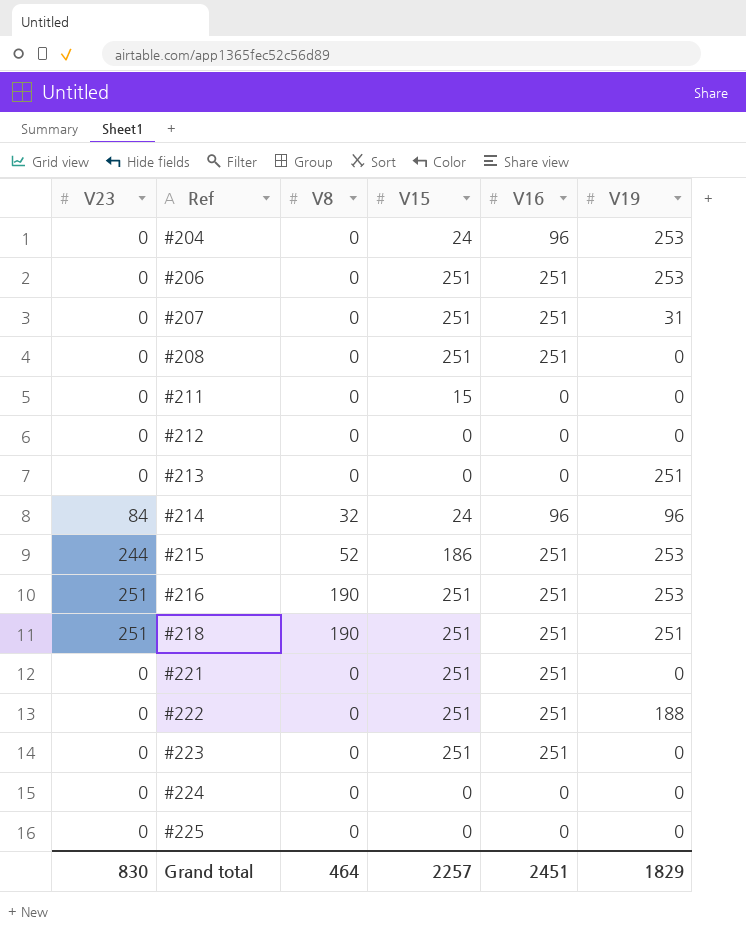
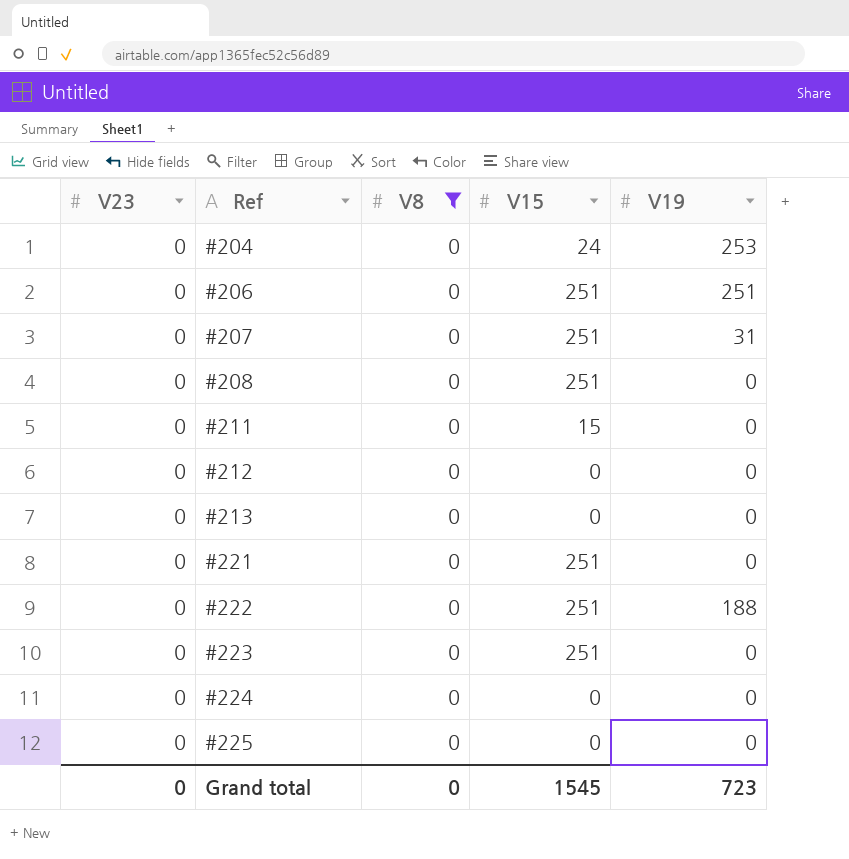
filter: none -> V8 = 0
column V16 | position: 5 -> none
#206 | V19: 253 -> 251
#213 | V19: 251 -> 0
Grand total | V23: 830 -> 0
Grand total | V8: 464 -> 0
Grand total | V15: 2257 -> 1545
Grand total | V19: 1829 -> 723

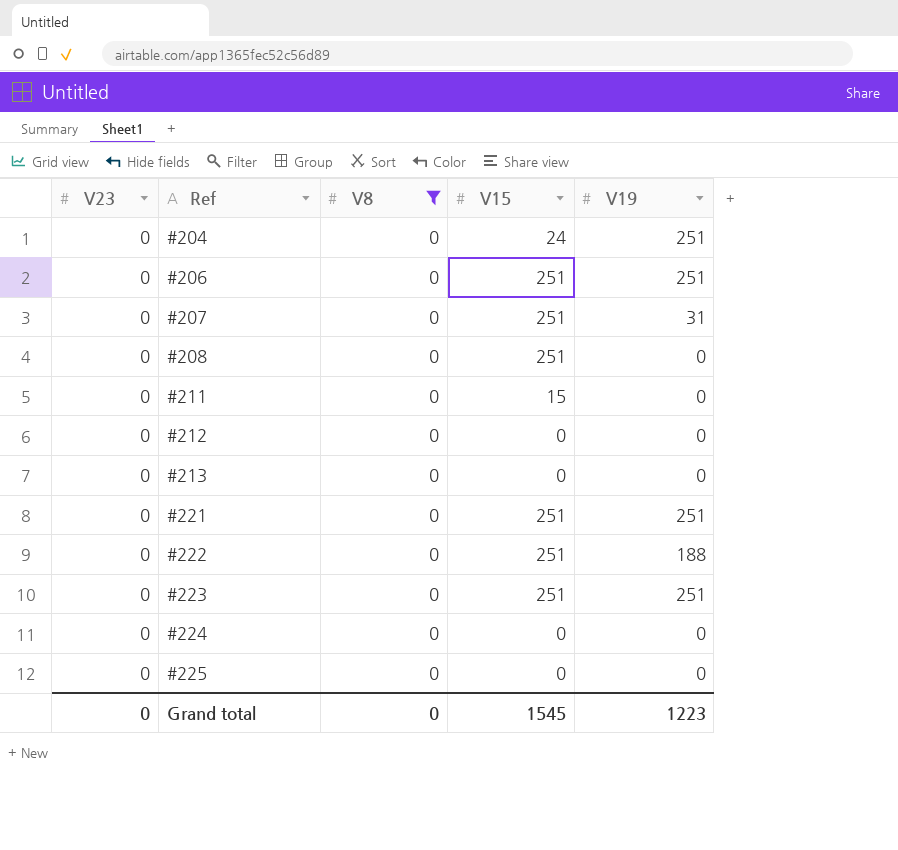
#204 | V19: 253 -> 251
#221 | V19: 0 -> 251
#223 | V19: 0 -> 251
Grand total | V19: 723 -> 1223

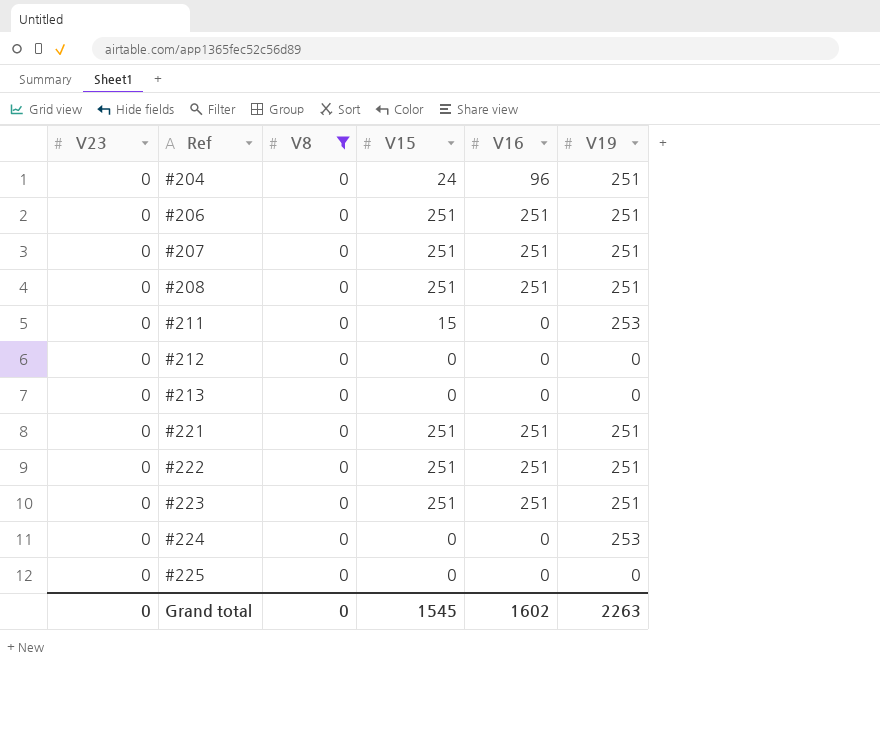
column V16 | position: none -> 5
#207 | V19: 31 -> 251
#208 | V19: 0 -> 251
#211 | V19: 0 -> 253
#222 | V19: 188 -> 251
#224 | V19: 0 -> 253
Grand total | V19: 1223 -> 2263

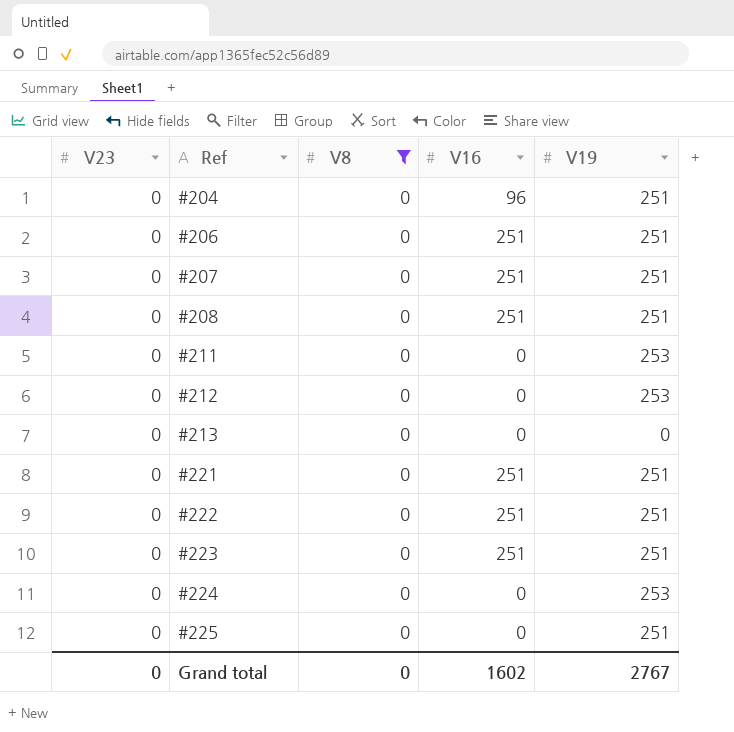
column V15 | position: 4 -> none
#212 | V19: 0 -> 253
#225 | V19: 0 -> 251
Grand total | V19: 2263 -> 2767

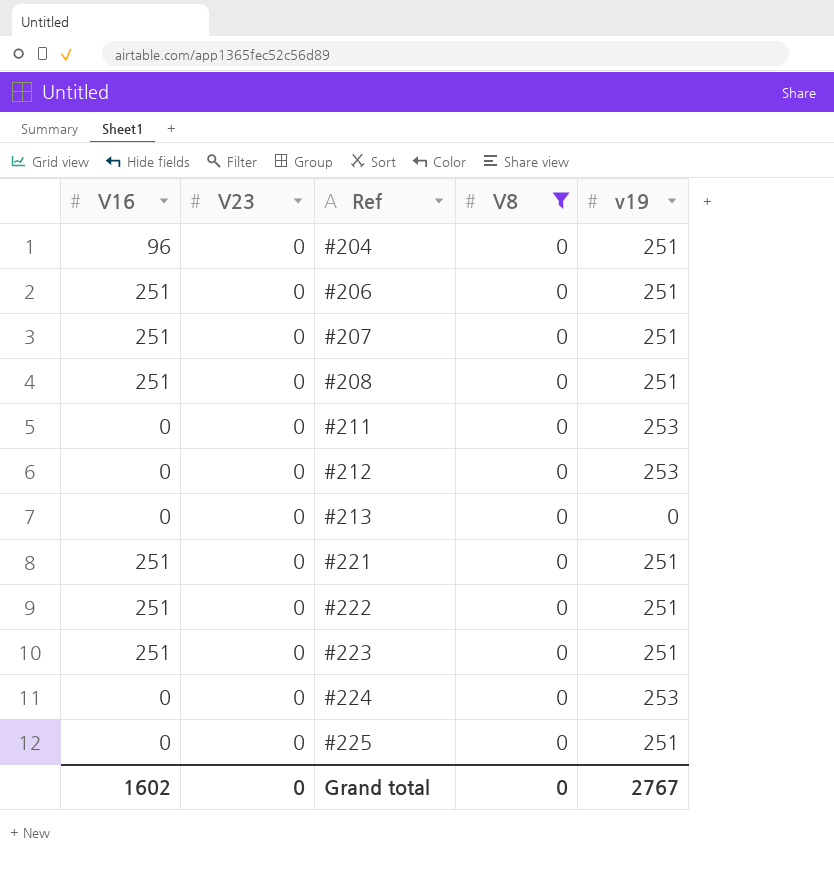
column V16 | position: 4 -> 1
column name: V19 -> v19

